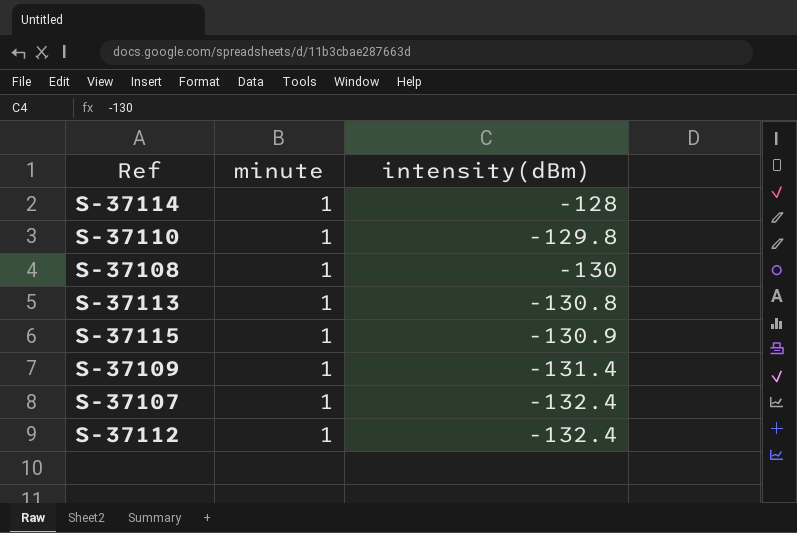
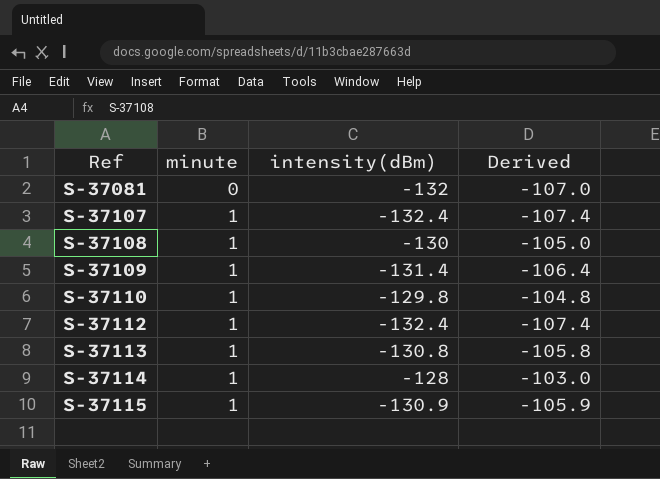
row order: intensity(dBm) descending -> Ref ascending
column Derived | formula: none -> [intensity(dBm)] + 25
row S-37081: none -> 0 | -132 | -107.0

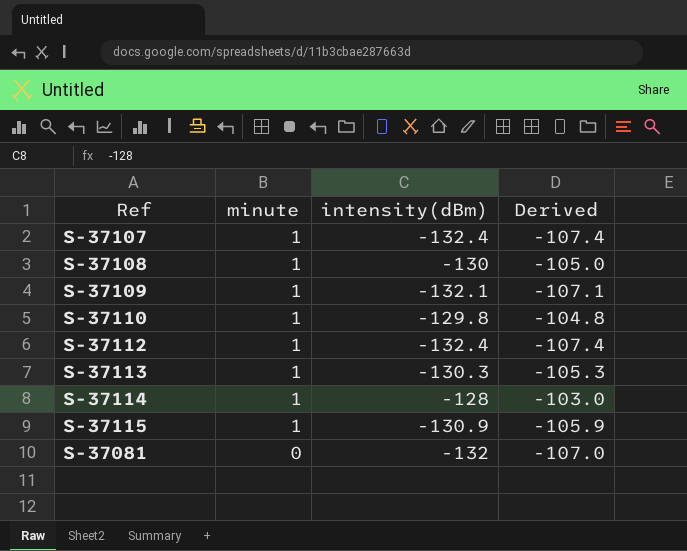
row order: Ref ascending -> minute descending
S-37109 | intensity(dBm): -131.4 -> -132.1
S-37109 | Derived: -106.4 -> -107.1
S-37113 | intensity(dBm): -130.8 -> -130.3
S-37113 | Derived: -105.8 -> -105.3

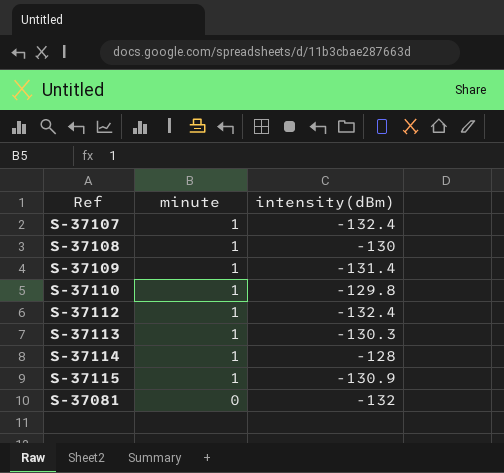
column Derived | formula: [intensity(dBm)] + 25 -> none
S-37109 | intensity(dBm): -132.1 -> -131.4

